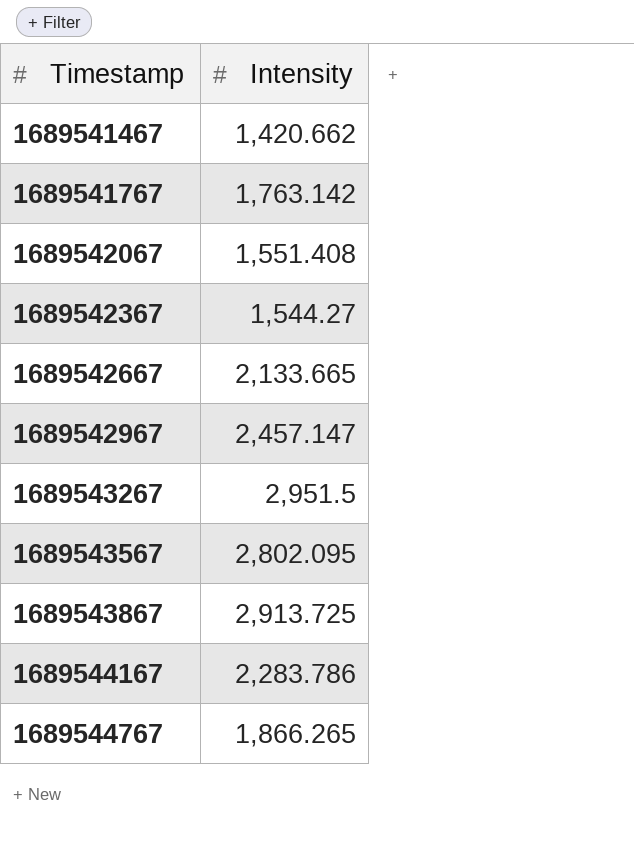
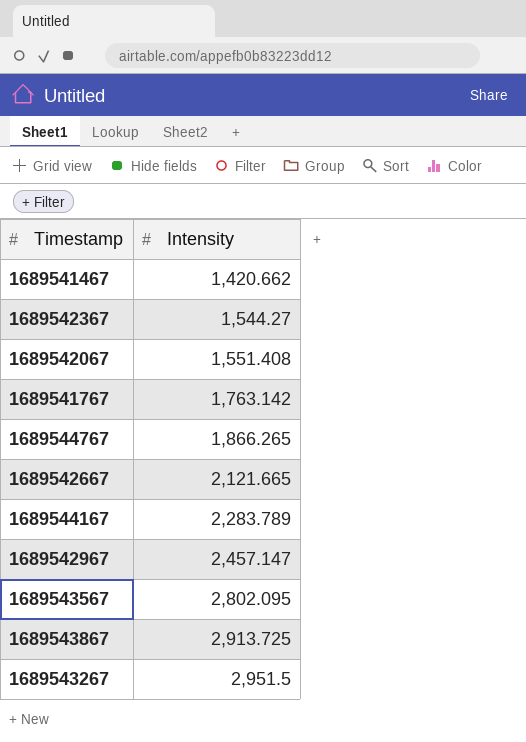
row order: Timestamp ascending -> Intensity ascending
1689542667 | Intensity: 2,133.665 -> 2,121.665
1689544167 | Intensity: 2,283.786 -> 2,283.789

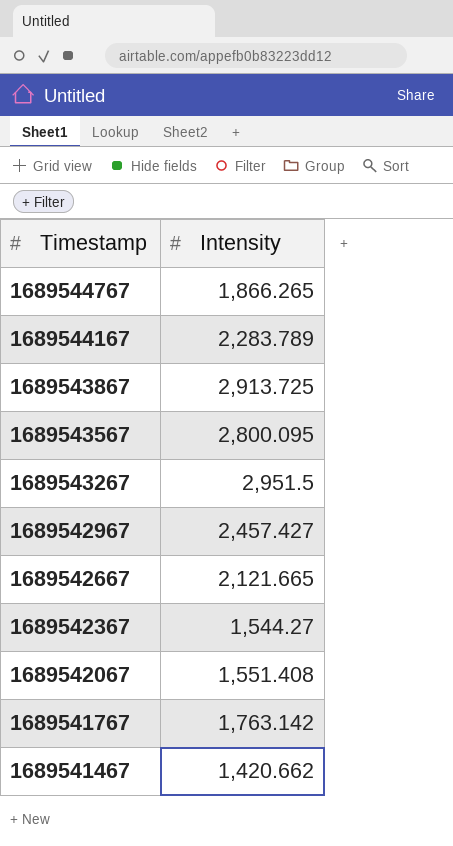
row order: Intensity ascending -> Timestamp descending
1689543567 | Intensity: 2,802.095 -> 2,800.095
1689542967 | Intensity: 2,457.147 -> 2,457.427

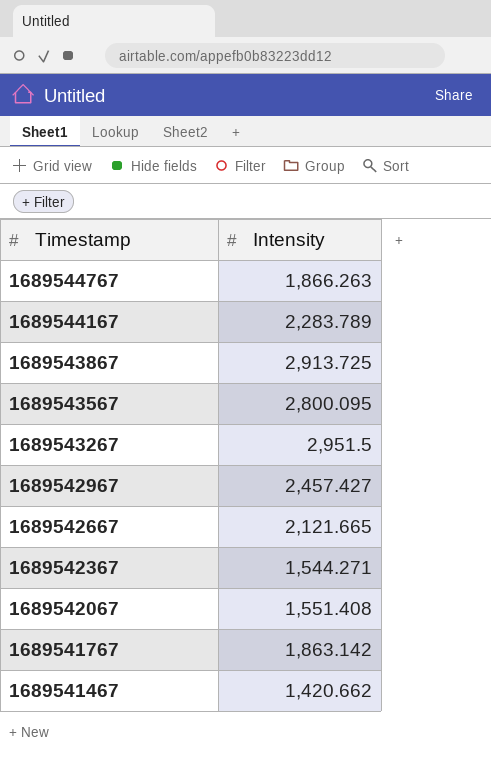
1689544767 | Intensity: 1,866.265 -> 1,866.263
1689542367 | Intensity: 1,544.27 -> 1,544.271
1689541767 | Intensity: 1,763.142 -> 1,863.142

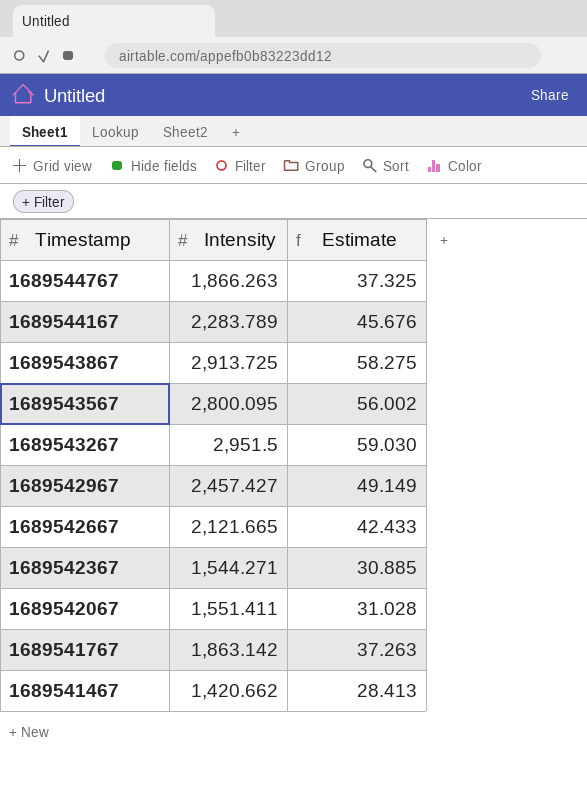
column Estimate | formula: none -> [Intensity] * 0.02
1689542067 | Intensity: 1,551.408 -> 1,551.411

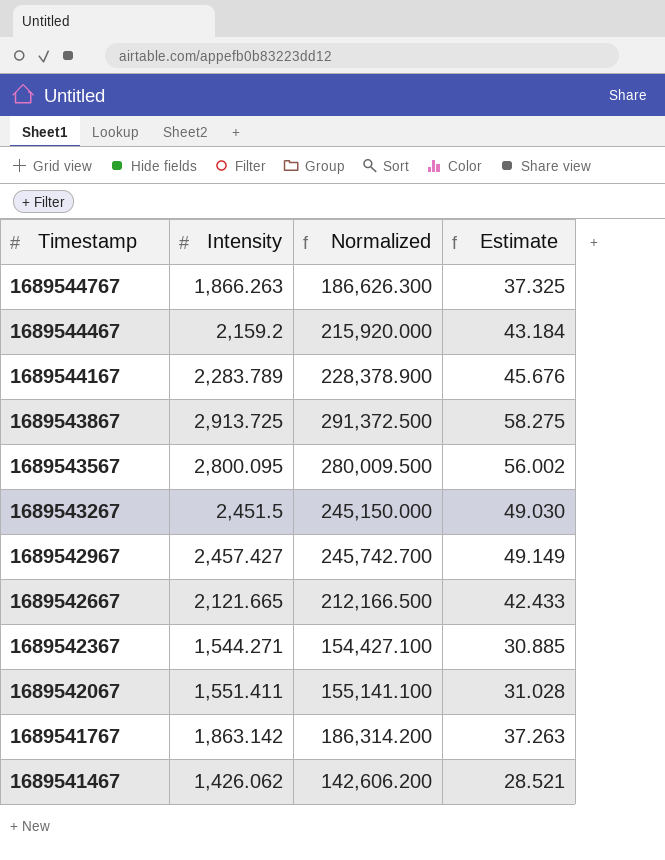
column Normalized | formula: none -> [Intensity] * 100
row 1689544467: none -> 2,159.2 | 215,920.000 | 43.184
1689543267 | Intensity: 2,951.5 -> 2,451.5
1689543267 | Estimate: 59.030 -> 49.030
1689541467 | Intensity: 1,420.662 -> 1,426.062
1689541467 | Estimate: 28.413 -> 28.521

